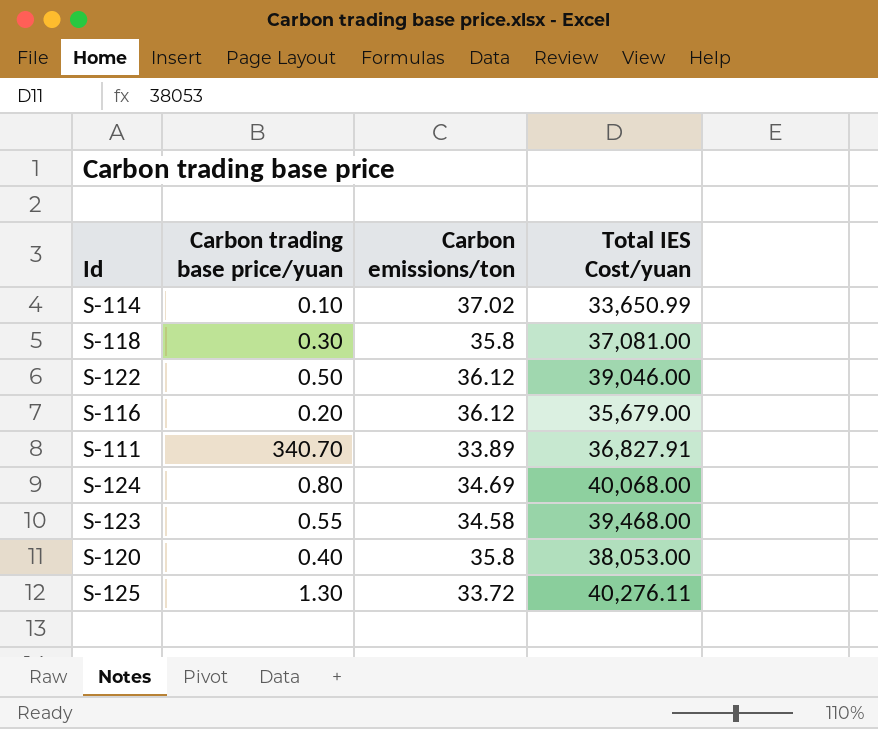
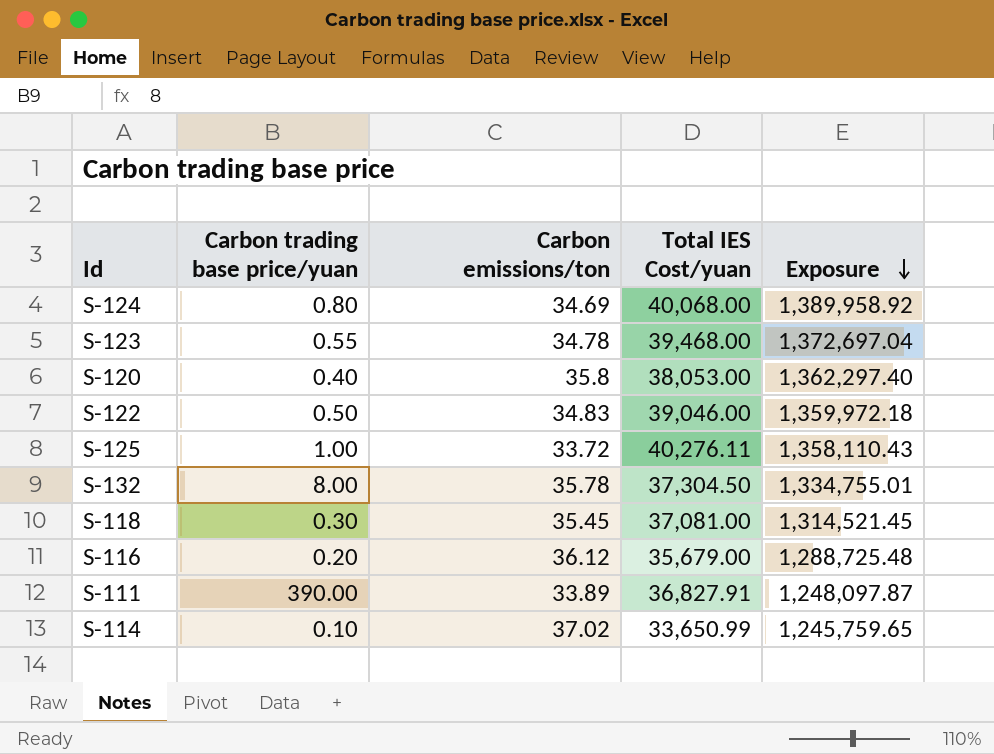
row order: none -> Exposure descending
column Exposure | formula: none -> [Carbon emissions/ton] * [Total IES Cost/yuan]
S-123 | Carbon emissions/ton: 34.58 -> 34.78
S-122 | Carbon emissions/ton: 36.12 -> 34.83
S-125 | Carbon trading base price/yuan: 1.30 -> 1.00
row S-132: none -> 8.00 | 35.78 | 37,304.50 | 1,334,755.01
S-118 | Carbon emissions/ton: 35.8 -> 35.45
S-111 | Carbon trading base price/yuan: 340.70 -> 390.00

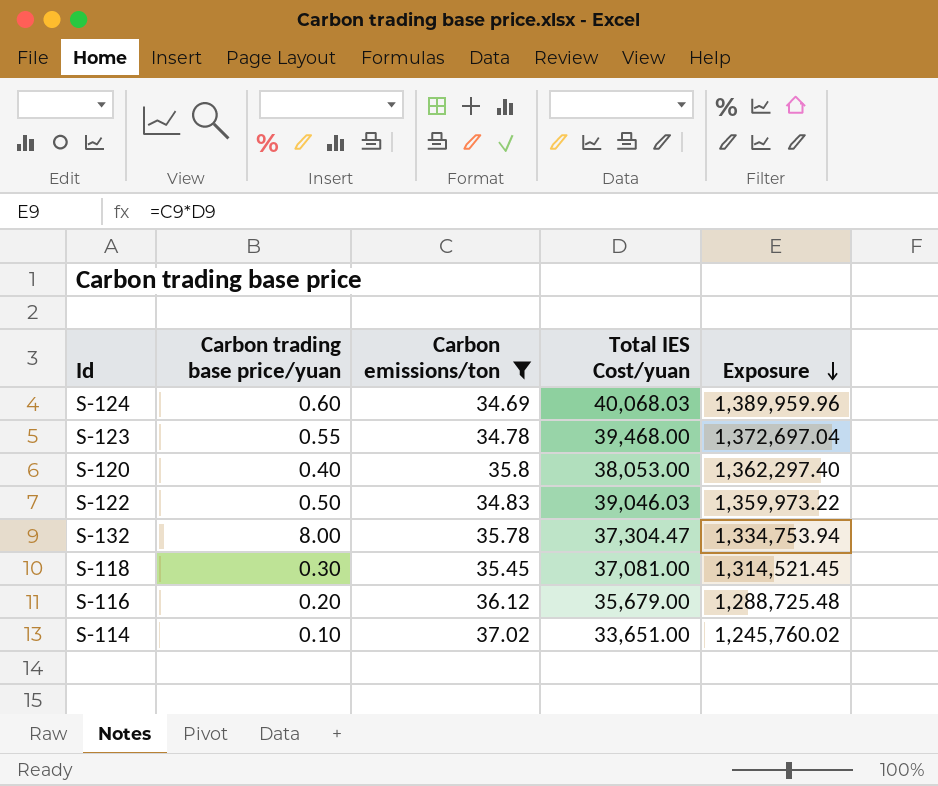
filter: none -> Carbon emissions/ton >= 34.69
S-124 | Carbon trading base price/yuan: 0.80 -> 0.60
S-124 | Total IES Cost/yuan: 40,068.00 -> 40,068.03
S-124 | Exposure: 1,389,958.92 -> 1,389,959.96
S-122 | Total IES Cost/yuan: 39,046.00 -> 39,046.03
S-122 | Exposure: 1,359,972.18 -> 1,359,973.22
S-132 | Total IES Cost/yuan: 37,304.50 -> 37,304.47
S-132 | Exposure: 1,334,755.01 -> 1,334,753.94
S-114 | Total IES Cost/yuan: 33,650.99 -> 33,651.00
S-114 | Exposure: 1,245,759.65 -> 1,245,760.02

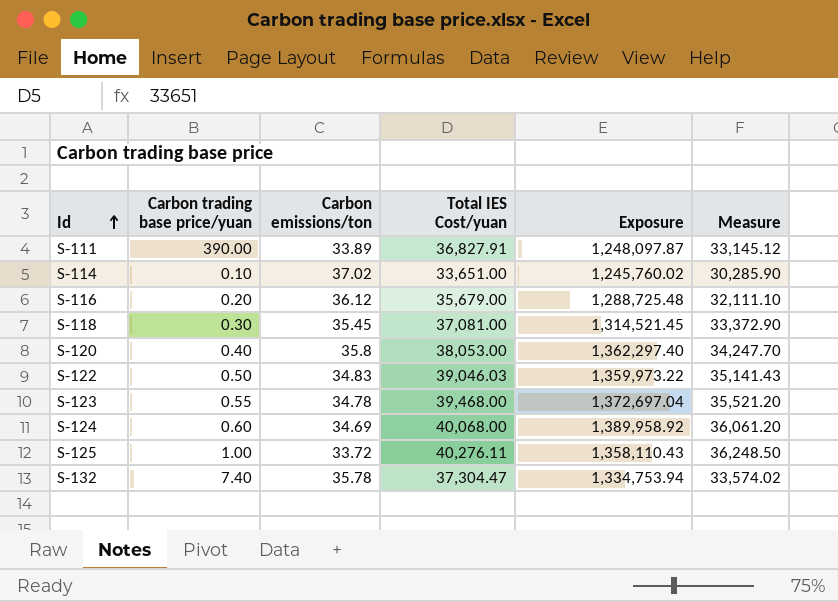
filter: Carbon emissions/ton >= 34.69 -> none
row order: Exposure descending -> Id ascending
column Measure | formula: none -> [Total IES Cost/yuan] * 0.9
S-124 | Total IES Cost/yuan: 40,068.03 -> 40,068.00
S-124 | Exposure: 1,389,959.96 -> 1,389,958.92
S-132 | Carbon trading base price/yuan: 8.00 -> 7.40

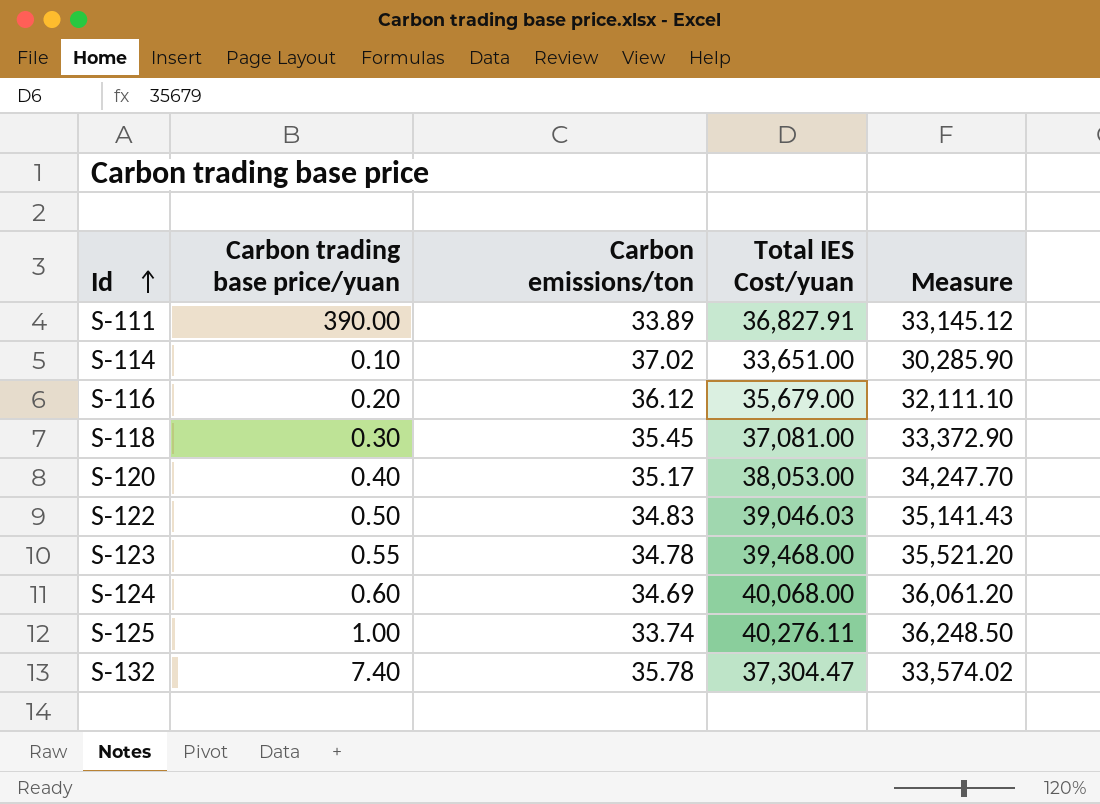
column Exposure | formula: [Carbon emissions/ton] * [Total IES Cost/yuan] -> none
S-120 | Carbon emissions/ton: 35.8 -> 35.17
S-125 | Carbon emissions/ton: 33.72 -> 33.74

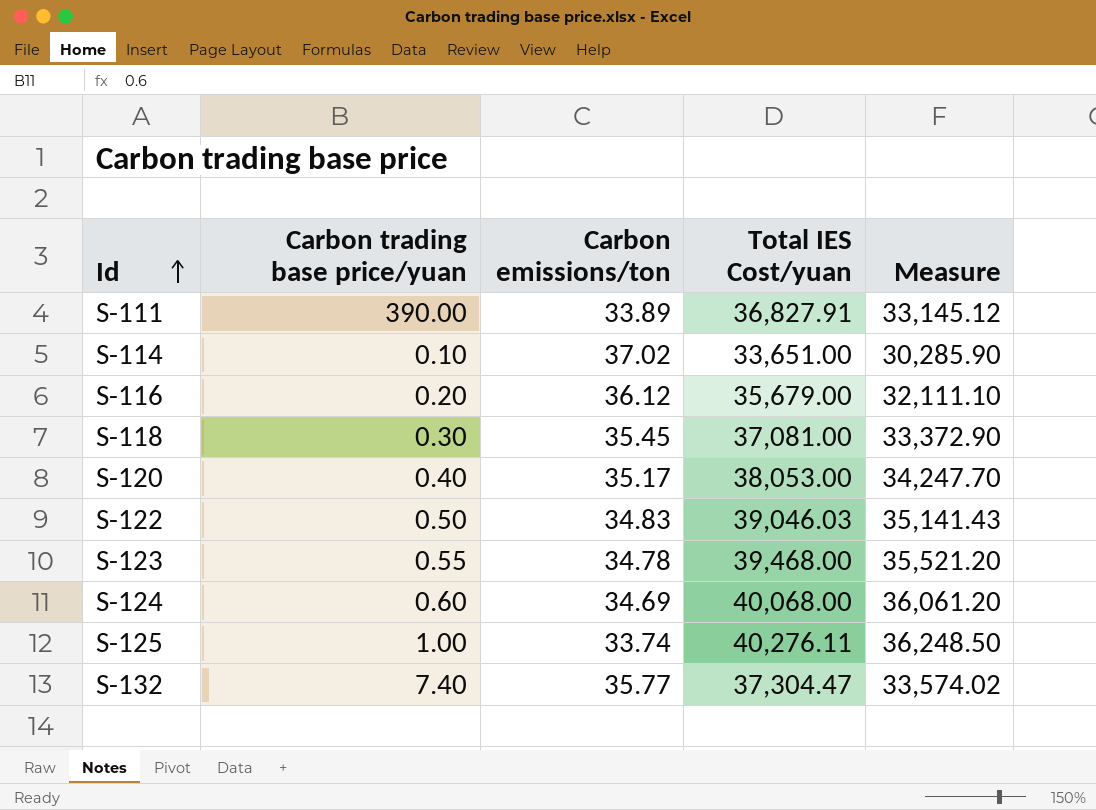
S-132 | Carbon emissions/ton: 35.78 -> 35.77

